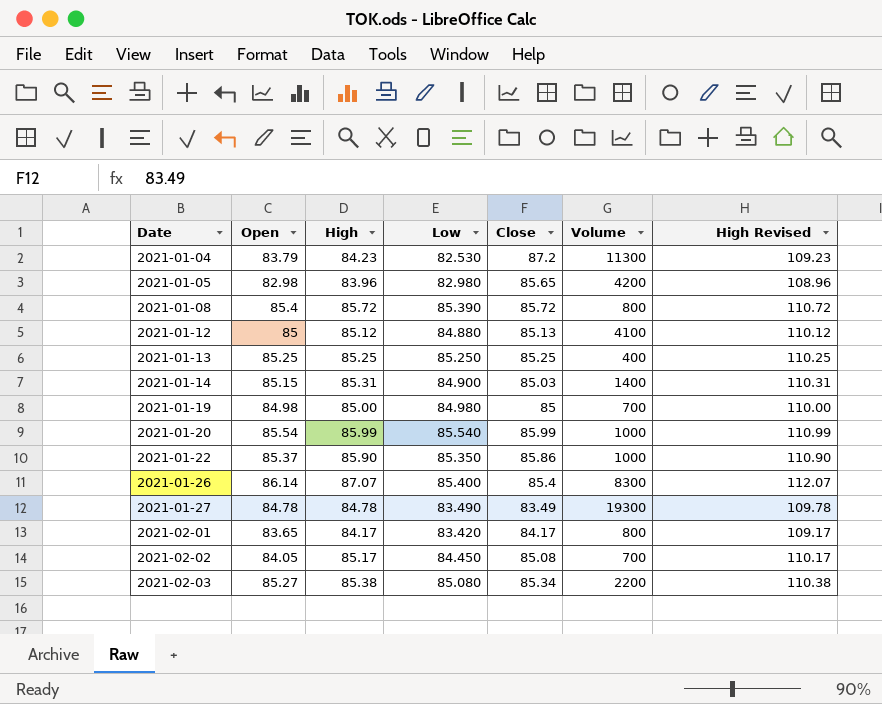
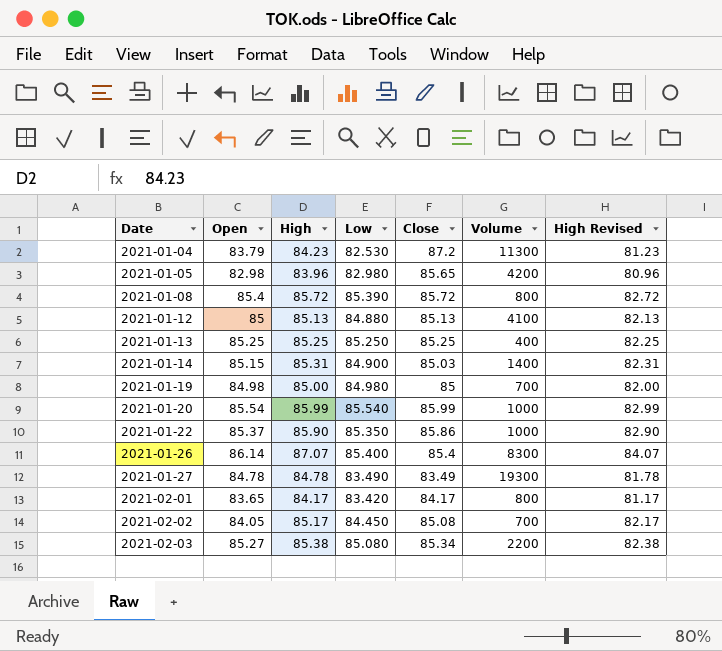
column High Revised | formula: [High] + 25 -> [High] - 3
2021-01-12 | High: 85.12 -> 85.13

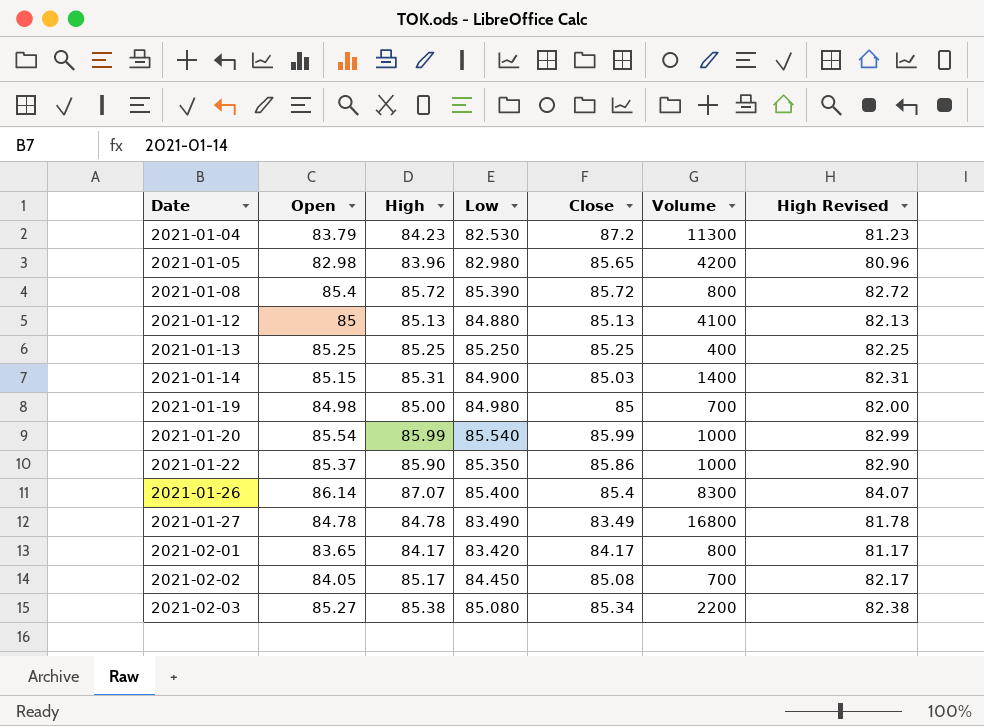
2021-01-27 | Volume: 19300 -> 16800

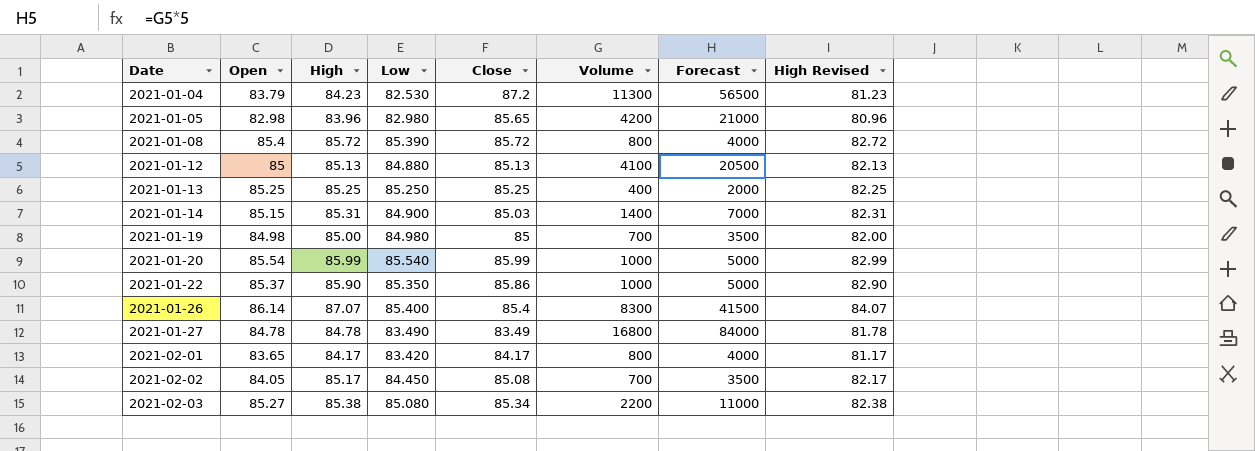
column Forecast | formula: none -> [Volume] * 5

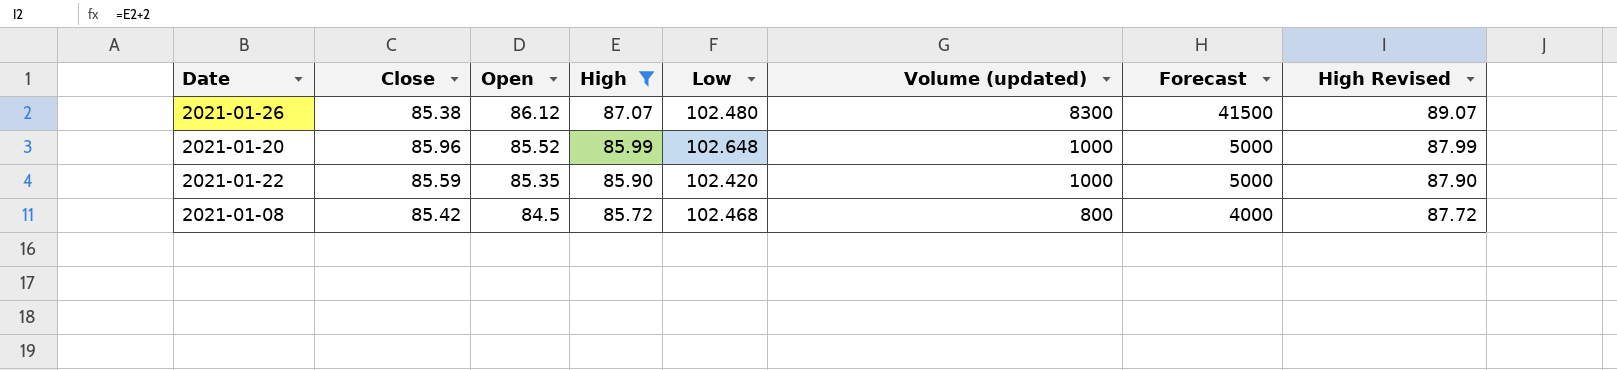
filter: none -> High >= 85.72
row order: Date ascending -> Open descending
column Close | position: 5 -> 2
column name: Volume -> Volume (updated)
column High Revised | formula: [High] - 3 -> [High] + 2
2021-01-26 | Close: 85.4 -> 85.38
2021-01-26 | Open: 86.14 -> 86.12
2021-01-26 | Low: 85.400 -> 102.480
2021-01-20 | Close: 85.99 -> 85.96
2021-01-20 | Open: 85.54 -> 85.52
2021-01-20 | Low: 85.540 -> 102.648
2021-01-22 | Close: 85.86 -> 85.59
2021-01-22 | Open: 85.37 -> 85.35
2021-01-22 | Low: 85.350 -> 102.420
2021-01-08 | Close: 85.72 -> 85.42
2021-01-08 | Open: 85.4 -> 84.5
2021-01-08 | Low: 85.390 -> 102.468

